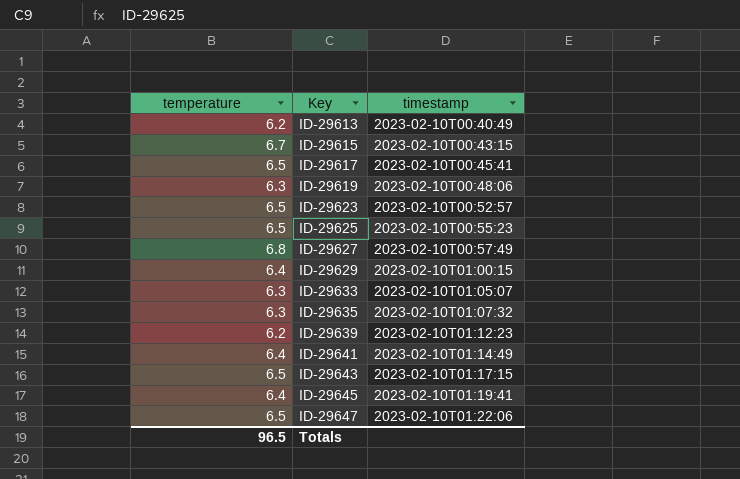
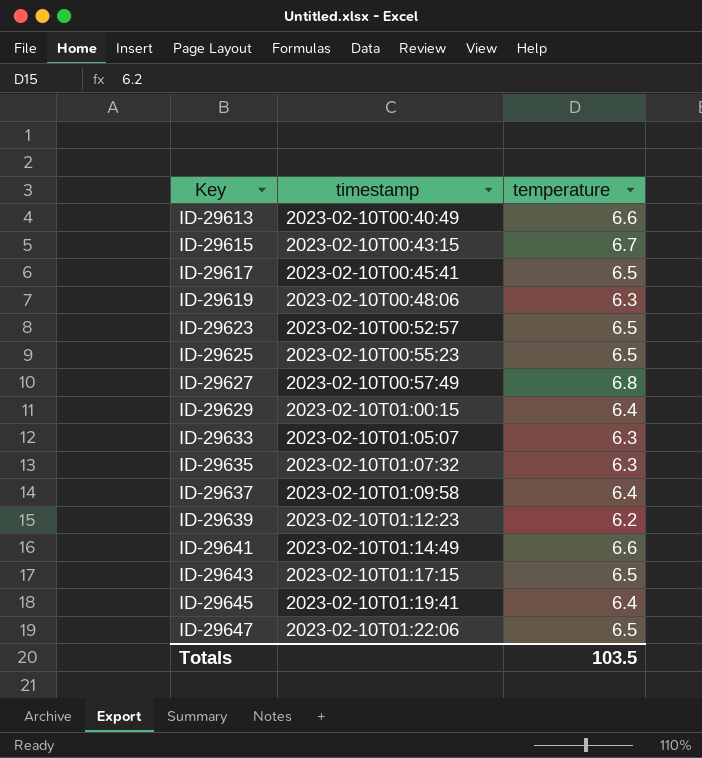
column temperature | position: 1 -> 3
ID-29613 | temperature: 6.2 -> 6.6
row ID-29637: none -> 2023-02-10T01:09:58 | 6.4
ID-29641 | temperature: 6.4 -> 6.6
Totals | temperature: 96.5 -> 103.5

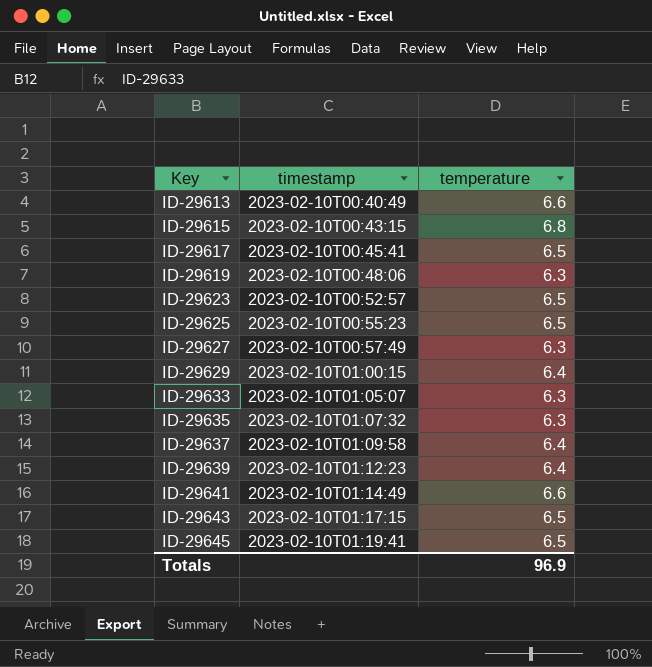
row ID-29647: 2023-02-10T01:22:06 | 6.5 -> none
ID-29615 | temperature: 6.7 -> 6.8
ID-29627 | temperature: 6.8 -> 6.3
ID-29639 | temperature: 6.2 -> 6.4
ID-29645 | temperature: 6.4 -> 6.5
Totals | temperature: 103.5 -> 96.9

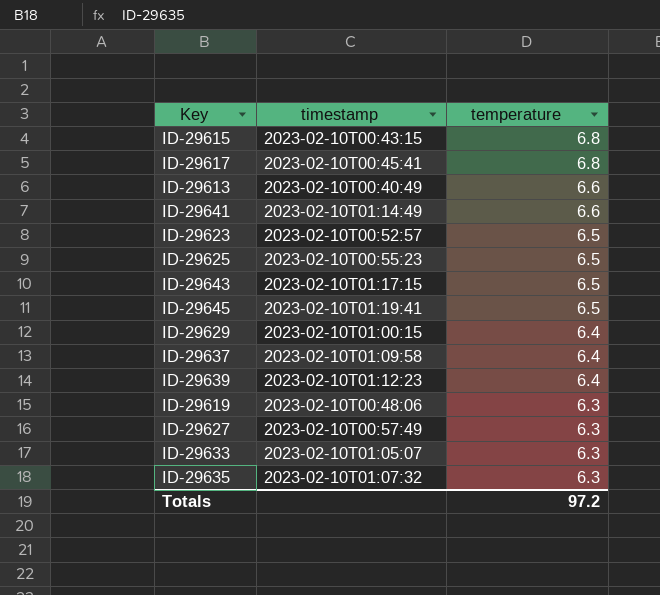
row order: Key ascending -> temperature descending
ID-29617 | temperature: 6.5 -> 6.8
Totals | temperature: 96.9 -> 97.2

